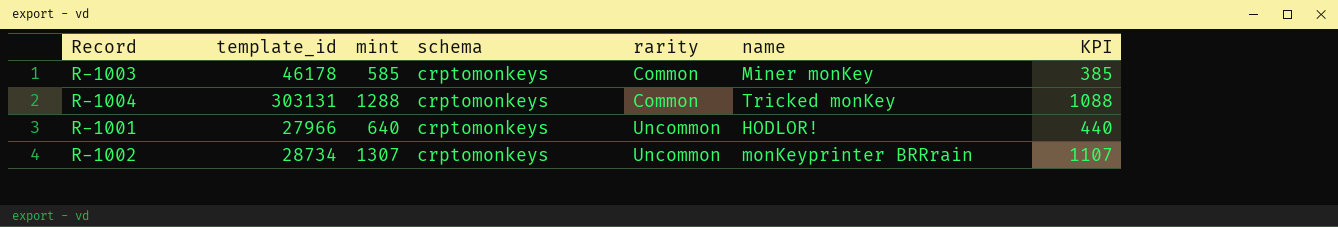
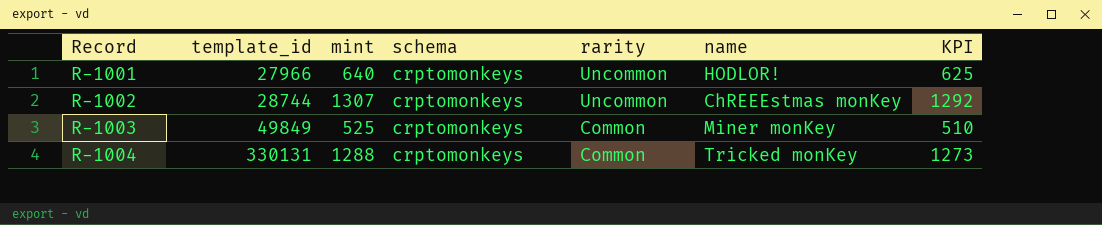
row order: rarity ascending -> Record ascending
column KPI | formula: [mint] - 200 -> [mint] - 15
R-1002 | template_id: 28734 -> 28744
R-1002 | name: monKeyprinter BRRrain -> ChREEEstmas monKey
R-1003 | template_id: 46178 -> 49849
R-1003 | mint: 585 -> 525
R-1004 | template_id: 303131 -> 330131

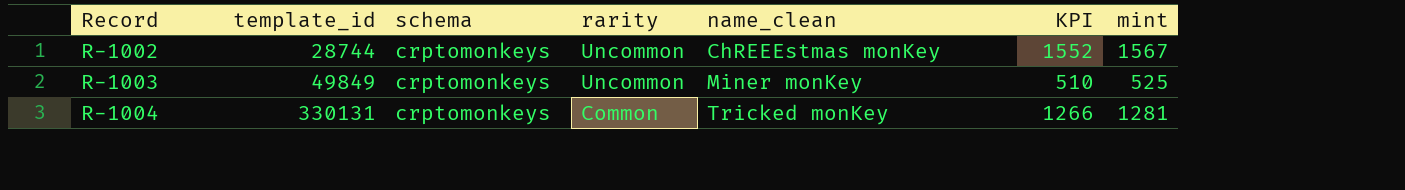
column name: name -> name_clean
column mint | position: 3 -> 7
row R-1001: 27966 | 640 | crptomonkeys | Uncommon | HODLOR! | 625 -> none
R-1002 | KPI: 1292 -> 1552
R-1002 | mint: 1307 -> 1567
R-1003 | rarity: Common -> Uncommon
R-1004 | KPI: 1273 -> 1266
R-1004 | mint: 1288 -> 1281

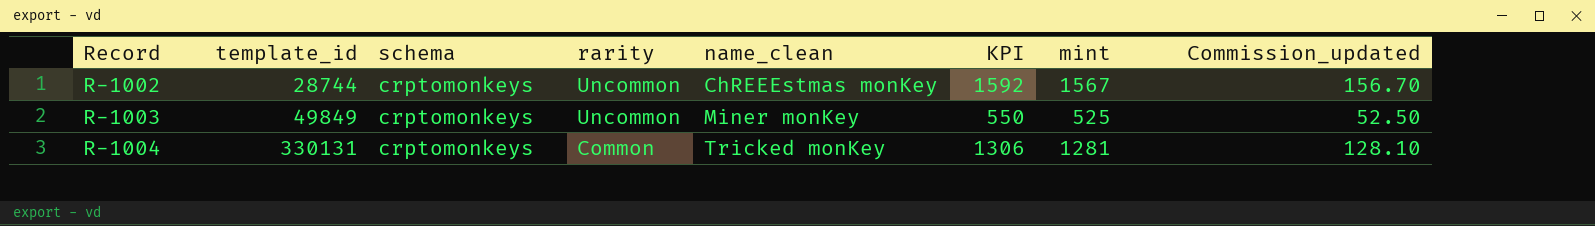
column KPI | formula: [mint] - 15 -> [mint] + 25
column Commission_updated | formula: none -> [mint] * 0.1

